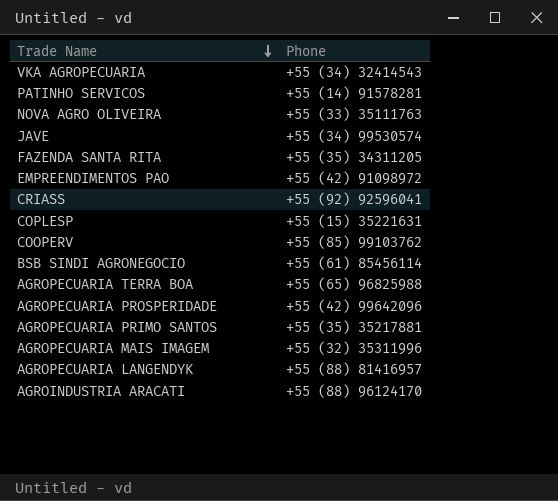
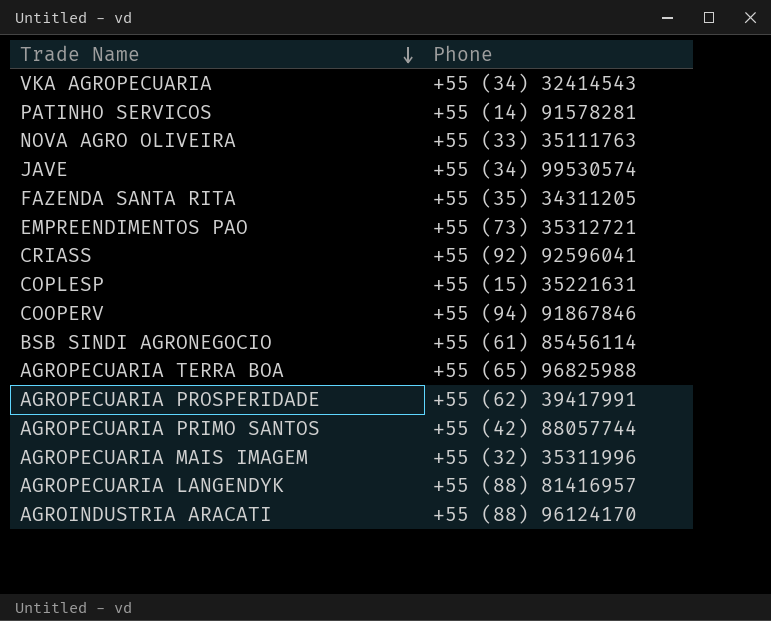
EMPREENDIMENTOS PAO | Phone: +55 (42) 91098972 -> +55 (73) 35312721
COOPERV | Phone: +55 (85) 99103762 -> +55 (94) 91867846
AGROPECUARIA PROSPERIDADE | Phone: +55 (42) 99642096 -> +55 (62) 39417991
AGROPECUARIA PRIMO SANTOS | Phone: +55 (35) 35217881 -> +55 (42) 88057744

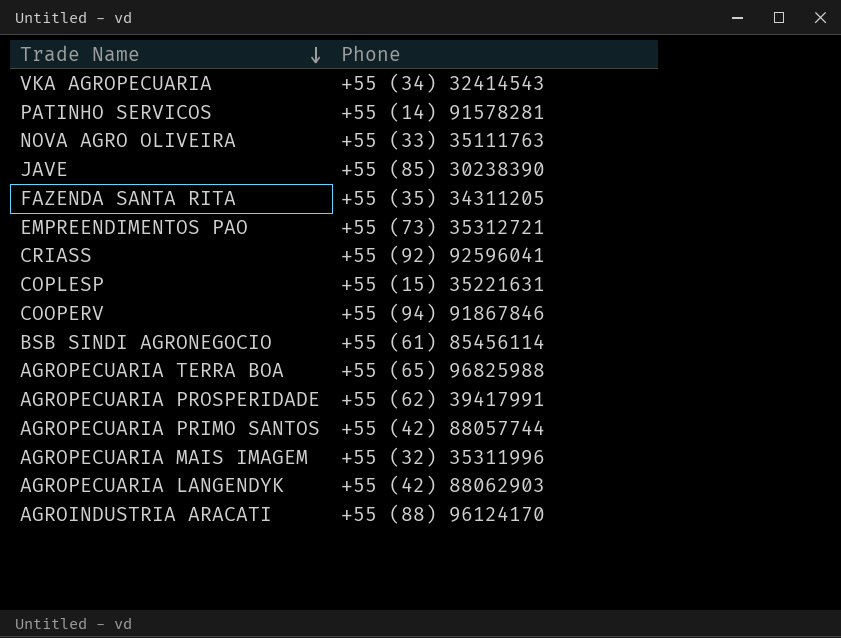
JAVE | Phone: +55 (34) 99530574 -> +55 (85) 30238390
AGROPECUARIA LANGENDYK | Phone: +55 (88) 81416957 -> +55 (42) 88062903

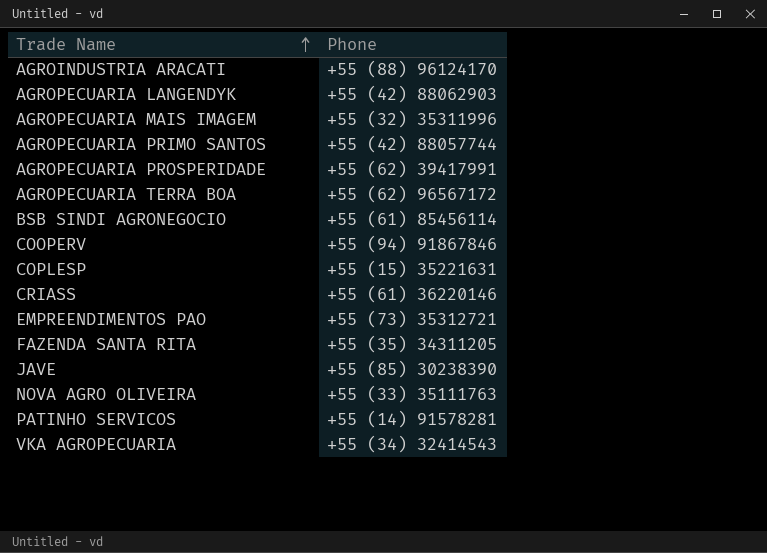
row order: Trade Name descending -> Trade Name ascending
AGROPECUARIA TERRA BOA | Phone: +55 (65) 96825988 -> +55 (62) 96567172
CRIASS | Phone: +55 (92) 92596041 -> +55 (61) 36220146

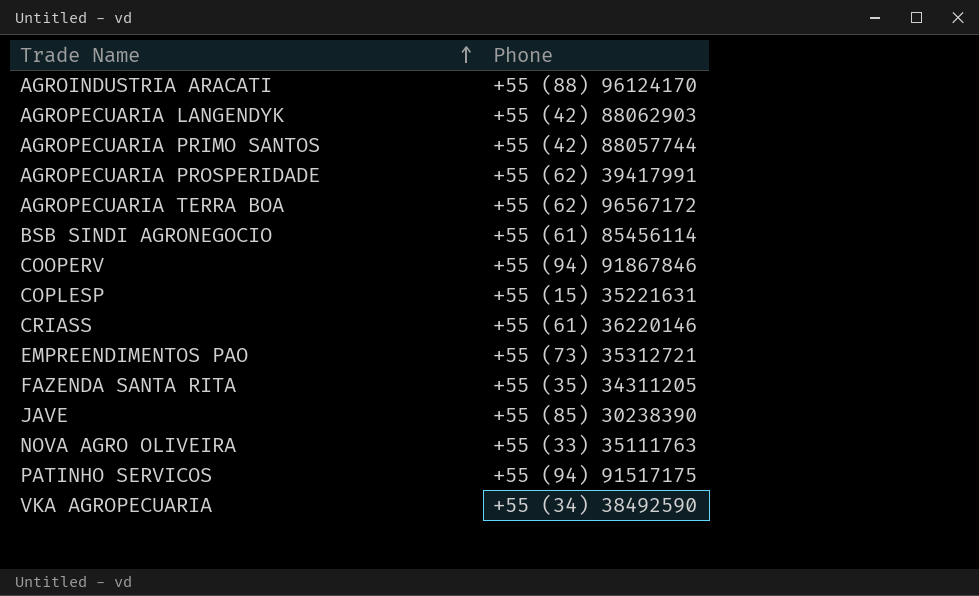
row AGROPECUARIA MAIS IMAGEM: +55 (32) 35311996 -> none
PATINHO SERVICOS | Phone: +55 (14) 91578281 -> +55 (94) 91517175
VKA AGROPECUARIA | Phone: +55 (34) 32414543 -> +55 (34) 38492590

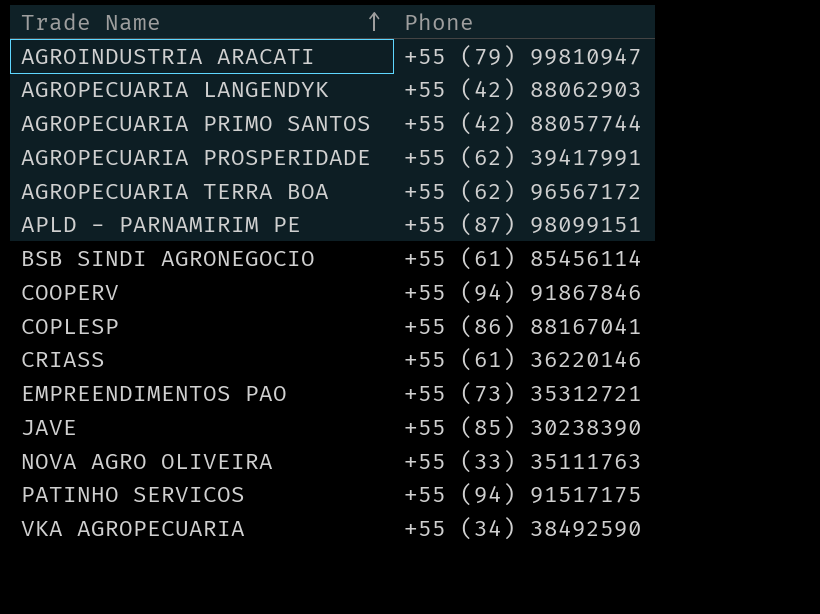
row FAZENDA SANTA RITA: +55 (35) 34311205 -> none
AGROINDUSTRIA ARACATI | Phone: +55 (88) 96124170 -> +55 (79) 99810947
row APLD - PARNAMIRIM PE: none -> +55 (87) 98099151
COPLESP | Phone: +55 (15) 35221631 -> +55 (86) 88167041

